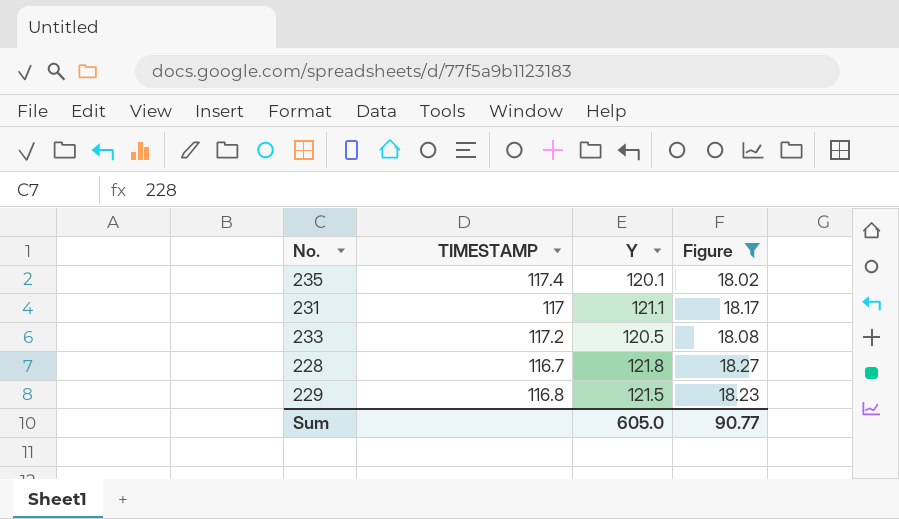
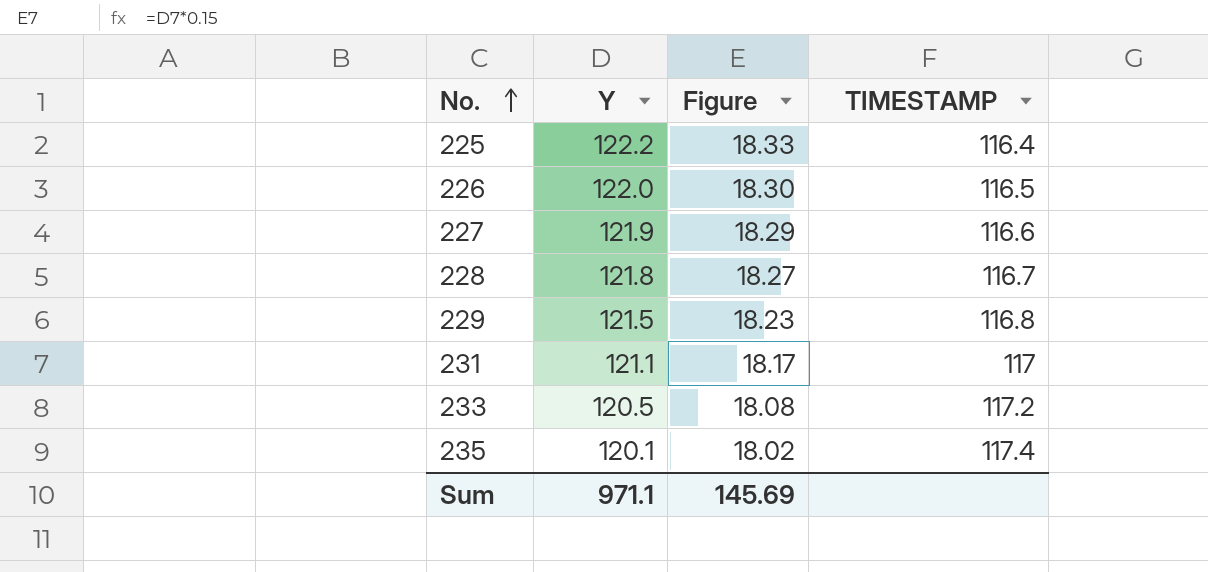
filter: Figure <= 18.27 -> none
row order: none -> No. ascending
column TIMESTAMP | position: 2 -> 4
Sum | Y: 605.0 -> 971.1
Sum | Figure: 90.77 -> 145.69

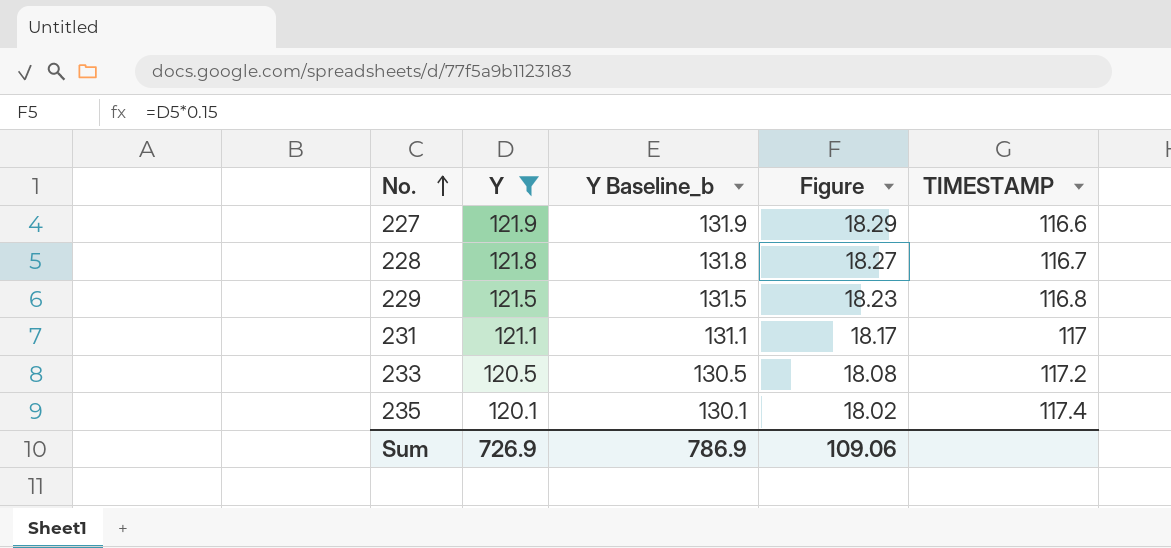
filter: none -> Y <= 121.9
column Y Baseline_b | formula: none -> [Y] + 10
Sum | Y: 971.1 -> 726.9
Sum | Figure: 145.69 -> 109.06

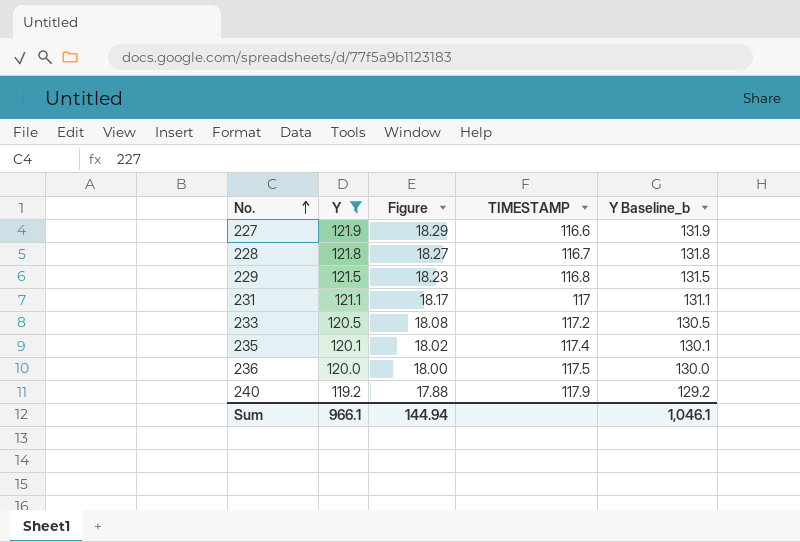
column Y Baseline_b | position: 3 -> 5
row 236: none -> 120.0 | 18.00 | 117.5 | 130.0
row 240: none -> 119.2 | 17.88 | 117.9 | 129.2
Sum | Y: 726.9 -> 966.1
Sum | Figure: 109.06 -> 144.94
Sum | Y Baseline_b: 786.9 -> 1,046.1

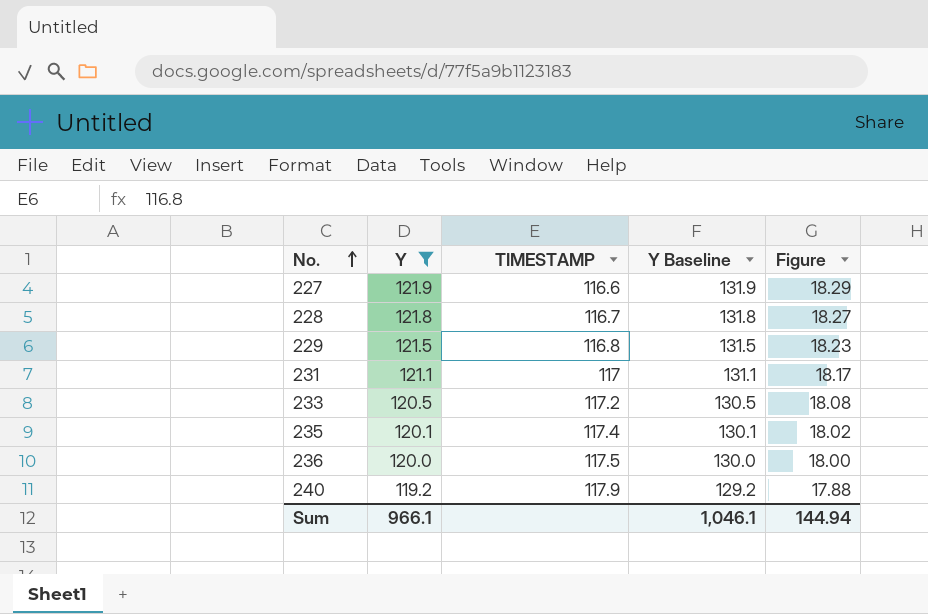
column name: Y Baseline_b -> Y Baseline
column Figure | position: 3 -> 5

